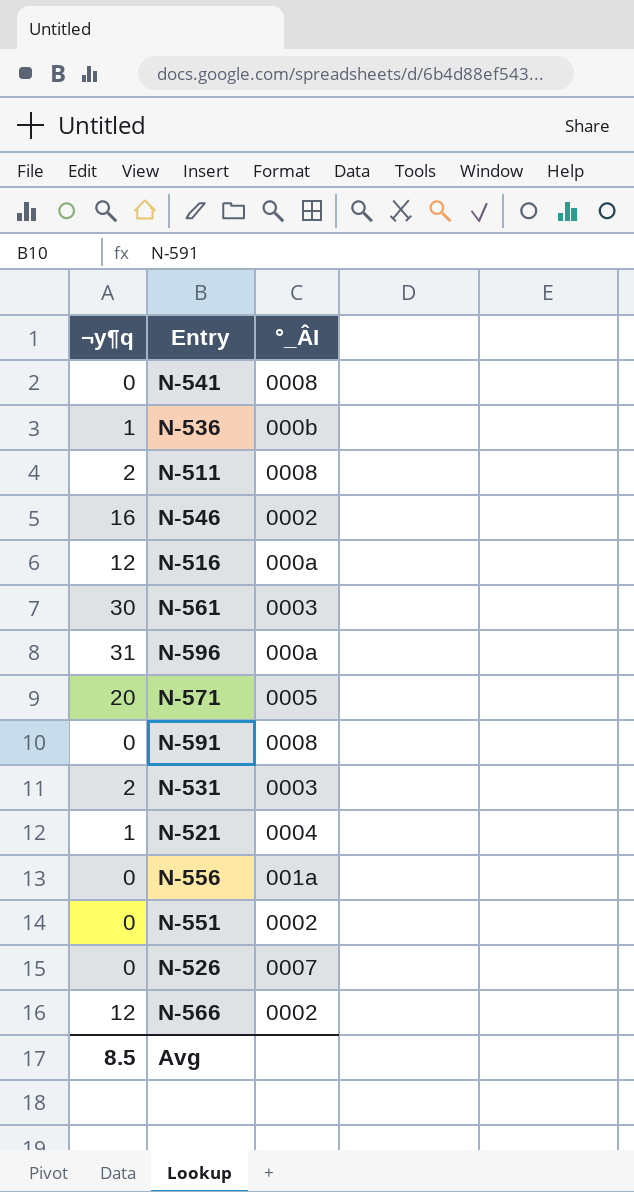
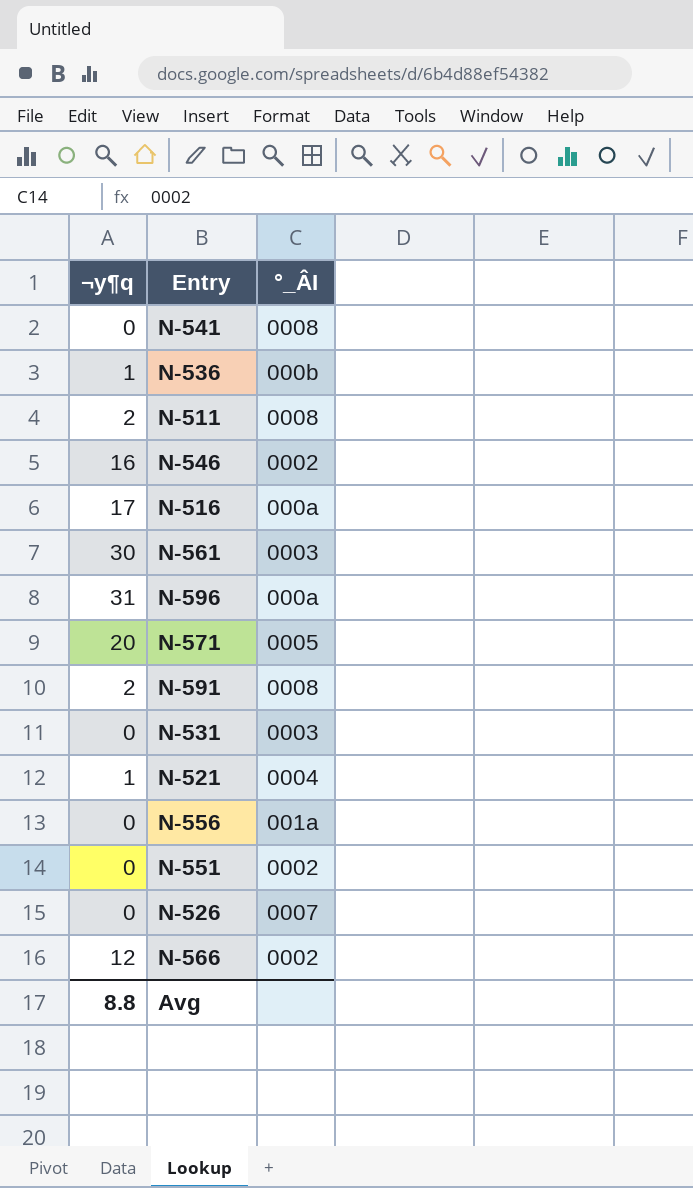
N-516 | ¬y¶q: 12 -> 17
N-591 | ¬y¶q: 0 -> 2
N-531 | ¬y¶q: 2 -> 0
Avg | ¬y¶q: 8.5 -> 8.8

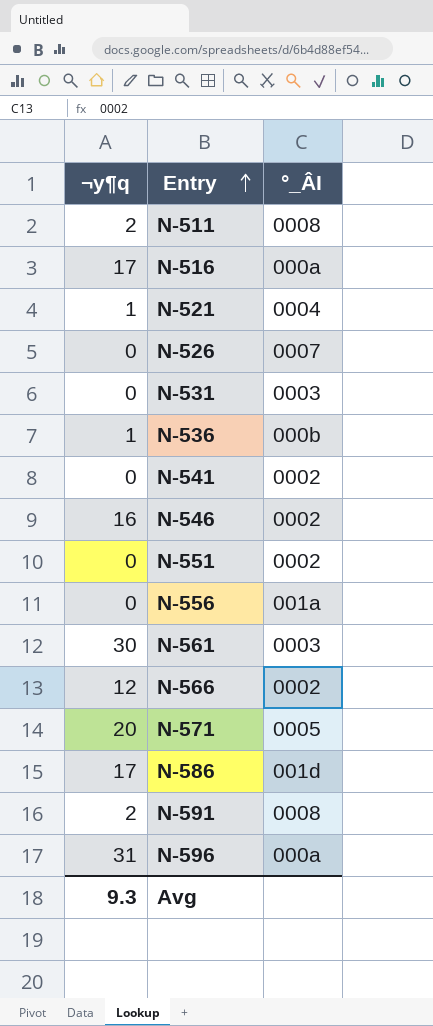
row order: none -> Entry ascending
N-541 | °_ÂI: 0008 -> 0002
row N-586: none -> 17 | 001d
Avg | ¬y¶q: 8.8 -> 9.3

